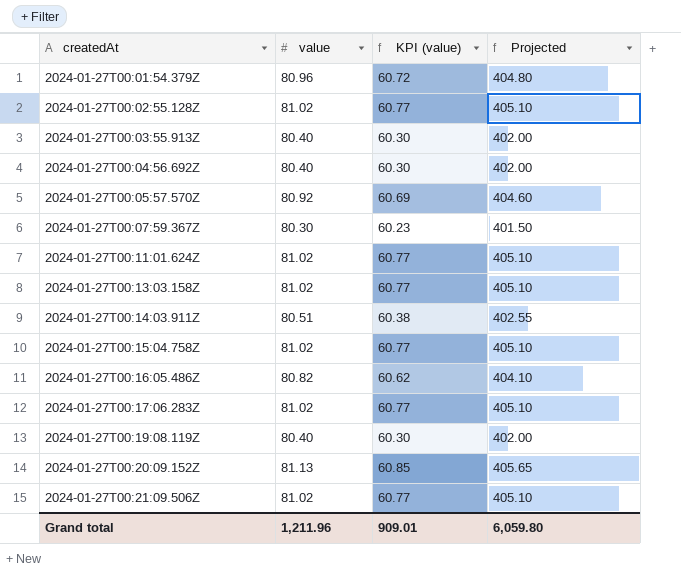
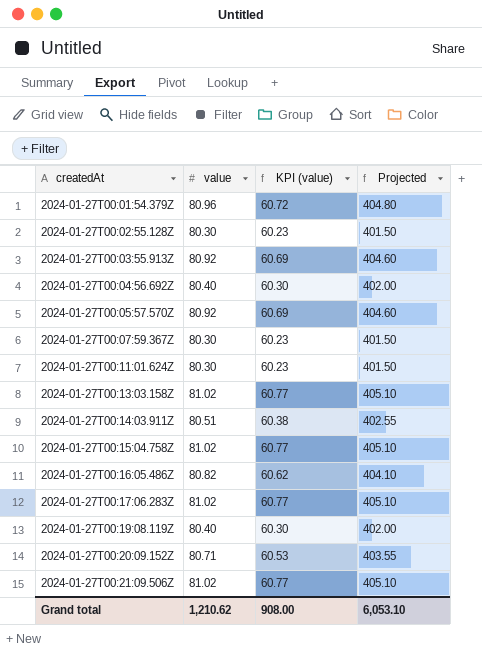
2024-01-27T00:02:55.128Z | value: 81.02 -> 80.30
2024-01-27T00:02:55.128Z | KPI (value): 60.77 -> 60.23
2024-01-27T00:02:55.128Z | Projected: 405.10 -> 401.50
2024-01-27T00:03:55.913Z | value: 80.40 -> 80.92
2024-01-27T00:03:55.913Z | KPI (value): 60.30 -> 60.69
2024-01-27T00:03:55.913Z | Projected: 402.00 -> 404.60
2024-01-27T00:11:01.624Z | value: 81.02 -> 80.30
2024-01-27T00:11:01.624Z | KPI (value): 60.77 -> 60.23
2024-01-27T00:11:01.624Z | Projected: 405.10 -> 401.50
2024-01-27T00:20:09.152Z | value: 81.13 -> 80.71
2024-01-27T00:20:09.152Z | KPI (value): 60.85 -> 60.53
2024-01-27T00:20:09.152Z | Projected: 405.65 -> 403.55
Grand total | value: 1,211.96 -> 1,210.62
Grand total | KPI (value): 909.01 -> 908.00
Grand total | Projected: 6,059.80 -> 6,053.10

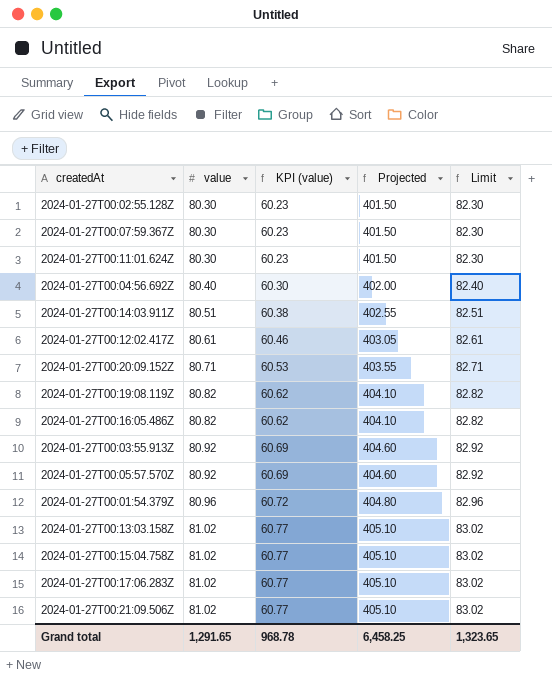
row order: createdAt ascending -> value ascending
column Limit | formula: none -> [value] + 2
row 2024-01-27T00:12:02.417Z: none -> 80.61 | 60.46 | 403.05 | 82.61
2024-01-27T00:19:08.119Z | value: 80.40 -> 80.82
2024-01-27T00:19:08.119Z | KPI (value): 60.30 -> 60.62
2024-01-27T00:19:08.119Z | Projected: 402.00 -> 404.10
Grand total | value: 1,210.62 -> 1,291.65
Grand total | KPI (value): 908.00 -> 968.78
Grand total | Projected: 6,053.10 -> 6,458.25

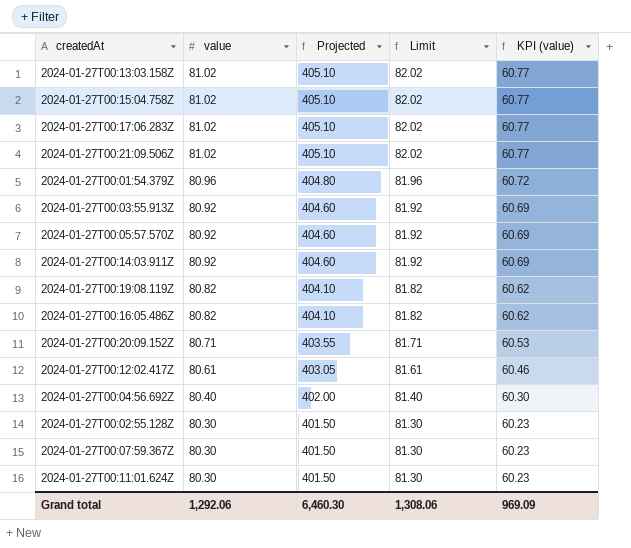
row order: value ascending -> value descending
column Limit | formula: [value] + 2 -> [value] + 1
column KPI (value) | position: 3 -> 5
2024-01-27T00:14:03.911Z | value: 80.51 -> 80.92
2024-01-27T00:14:03.911Z | Projected: 402.55 -> 404.60
2024-01-27T00:14:03.911Z | KPI (value): 60.38 -> 60.69
Grand total | value: 1,291.65 -> 1,292.06
Grand total | Projected: 6,458.25 -> 6,460.30
Grand total | Limit: 1,323.65 -> 1,308.06
Grand total | KPI (value): 968.78 -> 969.09

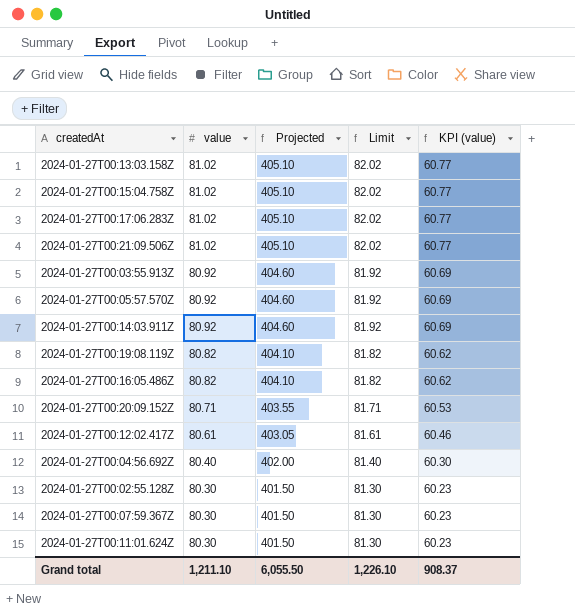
row 2024-01-27T00:01:54.379Z: 80.96 | 404.80 | 81.96 | 60.72 -> none
Grand total | value: 1,292.06 -> 1,211.10
Grand total | Projected: 6,460.30 -> 6,055.50
Grand total | Limit: 1,308.06 -> 1,226.10
Grand total | KPI (value): 969.09 -> 908.37

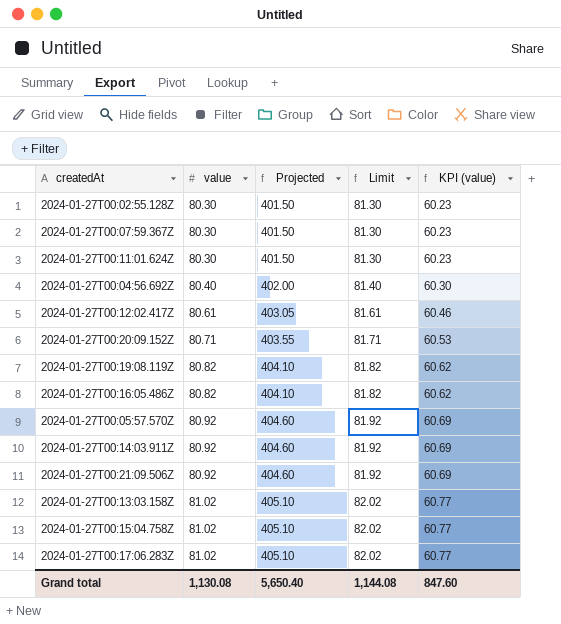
row order: value descending -> value ascending
row 2024-01-27T00:03:55.913Z: 80.92 | 404.60 | 81.92 | 60.69 -> none
2024-01-27T00:21:09.506Z | value: 81.02 -> 80.92
2024-01-27T00:21:09.506Z | Projected: 405.10 -> 404.60
2024-01-27T00:21:09.506Z | Limit: 82.02 -> 81.92
2024-01-27T00:21:09.506Z | KPI (value): 60.77 -> 60.69
Grand total | value: 1,211.10 -> 1,130.08
Grand total | Projected: 6,055.50 -> 5,650.40
Grand total | Limit: 1,226.10 -> 1,144.08
Grand total | KPI (value): 908.37 -> 847.60

